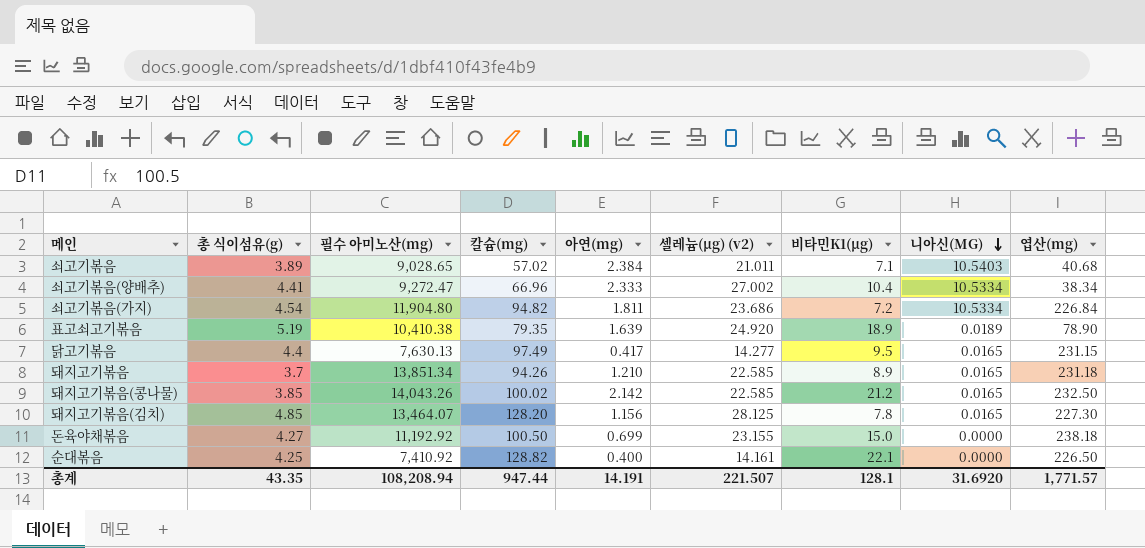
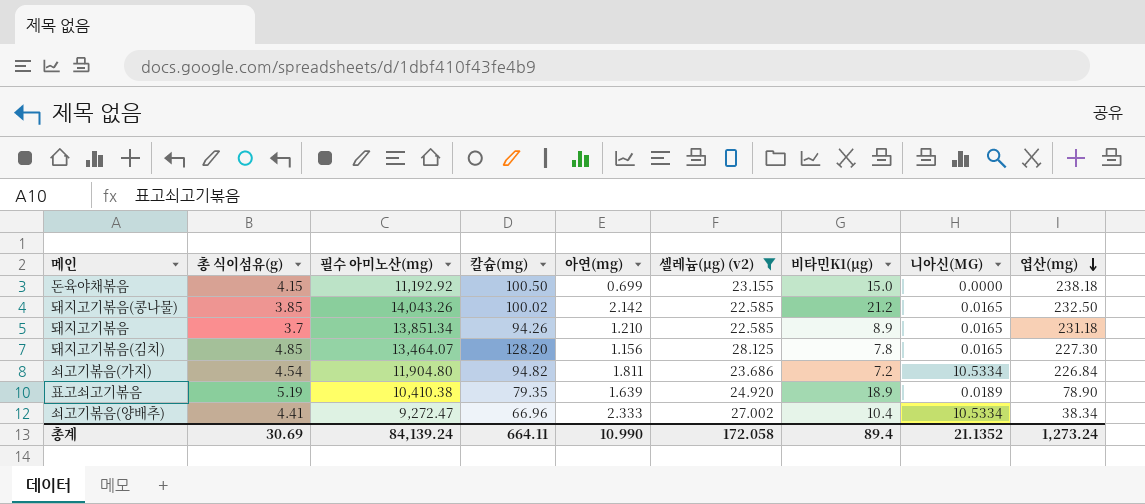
filter: none -> 셀레늄(μg) (v2) >= 22.585
row order: 니아신(MG) descending -> 엽산(mg) descending
돈육야채볶음 | 총 식이섬유(g): 4.27 -> 4.15
총계 | 총 식이섬유(g): 43.35 -> 30.69
총계 | 필수 아미노산(mg): 108,208.94 -> 84,139.24
총계 | 칼슘(mg): 947.44 -> 664.11
총계 | 아연(mg): 14.191 -> 10.990
총계 | 셀레늄(μg) (v2): 221.507 -> 172.058
총계 | 비타민K1(μg): 128.1 -> 89.4
총계 | 니아신(MG): 31.6920 -> 21.1352
총계 | 엽산(mg): 1,771.57 -> 1,273.24

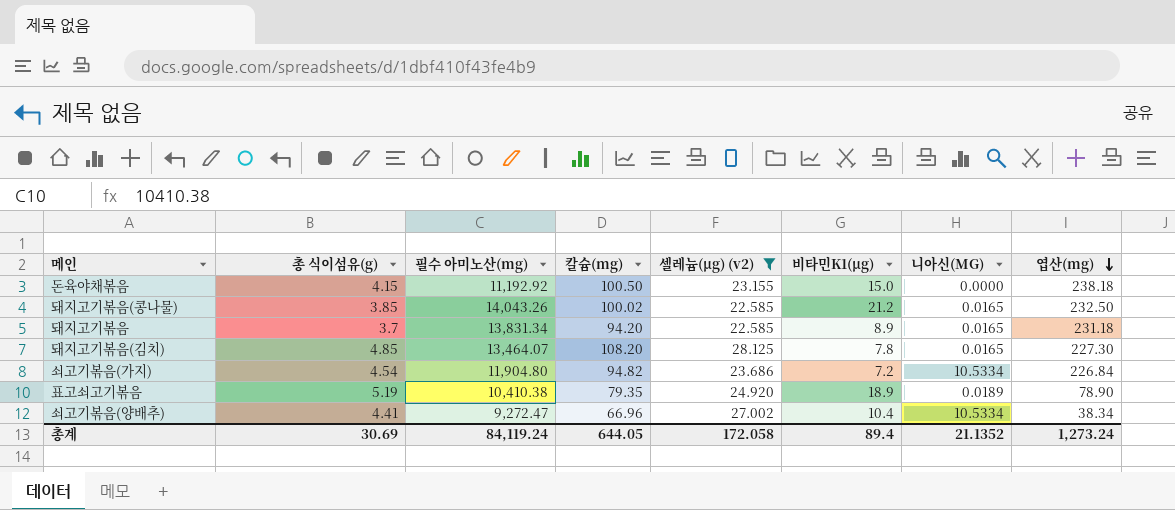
column 아연(mg) | position: 5 -> none
돼지고기볶음 | 필수 아미노산(mg): 13,851.34 -> 13,831.34
돼지고기볶음 | 칼슘(mg): 94.26 -> 94.20
돼지고기볶음(김치) | 칼슘(mg): 128.20 -> 108.20
총계 | 필수 아미노산(mg): 84,139.24 -> 84,119.24
총계 | 칼슘(mg): 664.11 -> 644.05

